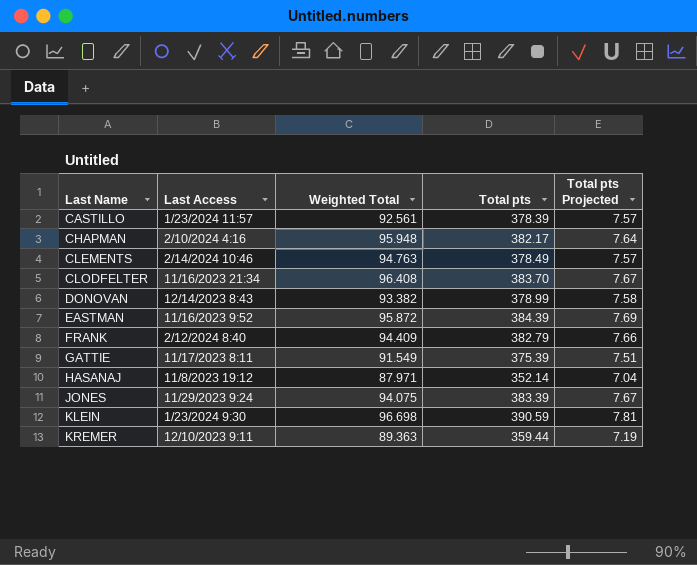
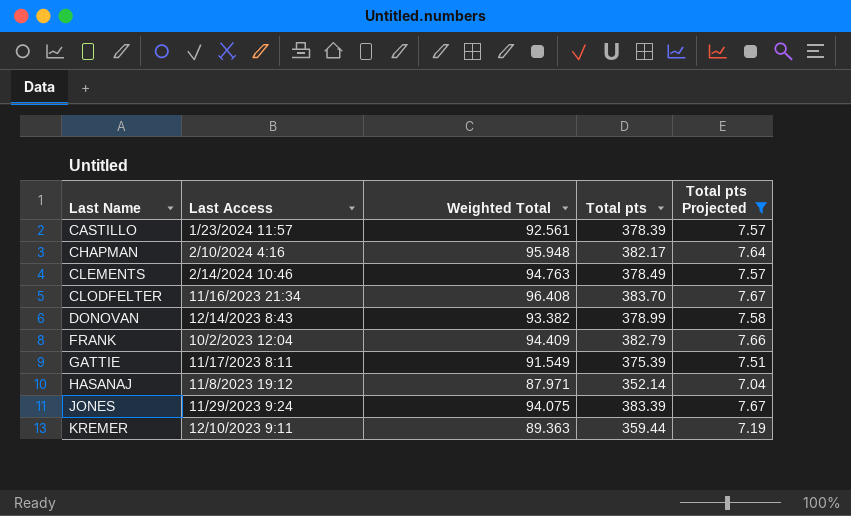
filter: none -> Total pts Projected <= 7.67
FRANK | Last Access: 2/12/2024 8:40 -> 10/2/2023 12:04

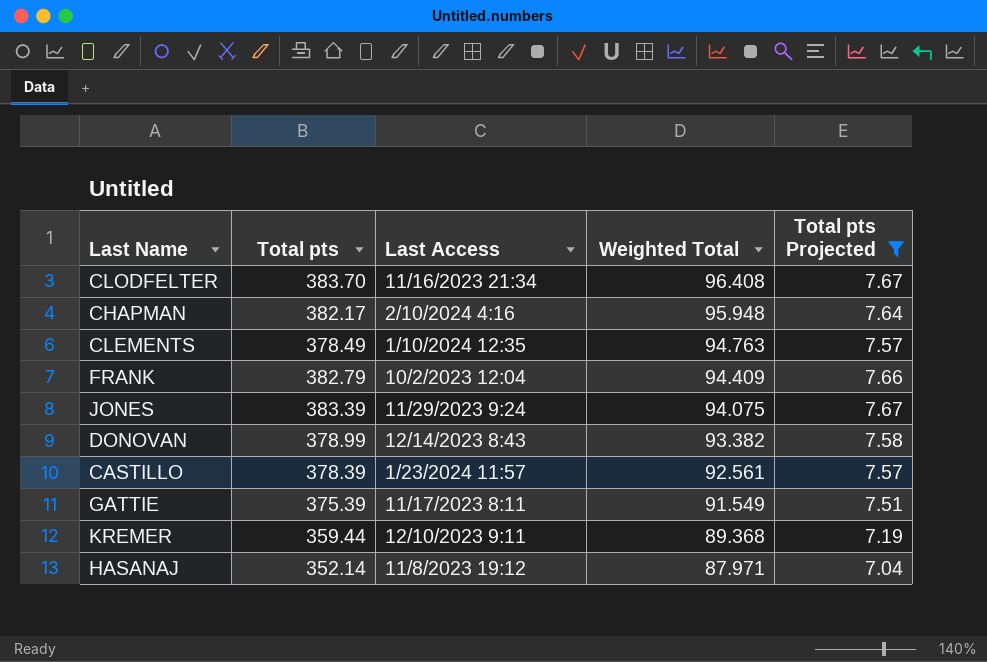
row order: Last Name ascending -> Weighted Total descending
column Total pts | position: 4 -> 2
CLEMENTS | Last Access: 2/14/2024 10:46 -> 1/10/2024 12:35
KREMER | Weighted Total: 89.363 -> 89.368

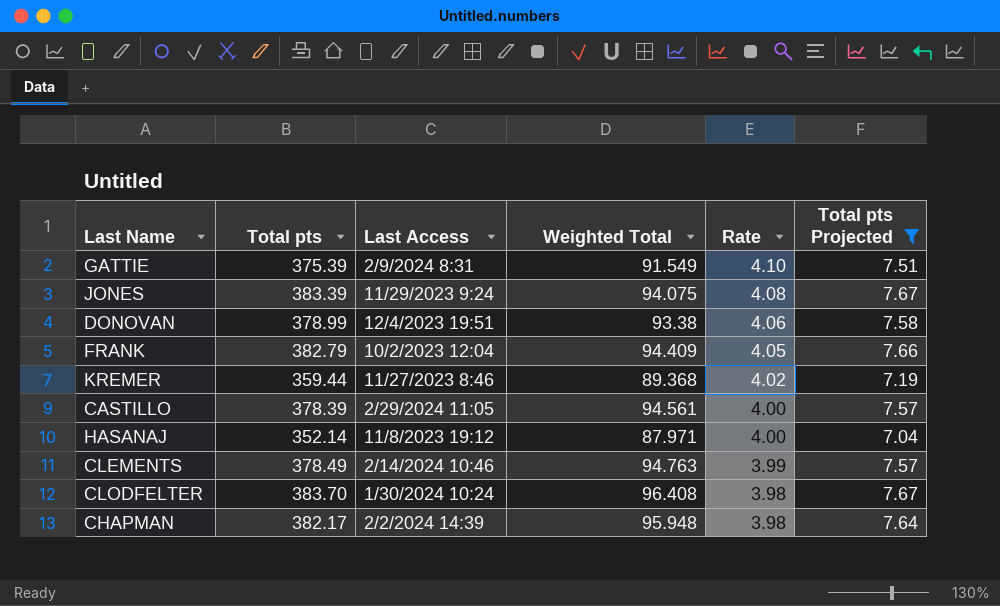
row order: Weighted Total descending -> Rate descending
column Rate | formula: none -> [Total pts] / [Weighted Total]
GATTIE | Last Access: 11/17/2023 8:11 -> 2/9/2024 8:31
DONOVAN | Last Access: 12/14/2023 8:43 -> 12/4/2023 19:51
DONOVAN | Weighted Total: 93.382 -> 93.38
KREMER | Last Access: 12/10/2023 9:11 -> 11/27/2023 8:46
CASTILLO | Last Access: 1/23/2024 11:57 -> 2/29/2024 11:05
CASTILLO | Weighted Total: 92.561 -> 94.561
CLEMENTS | Last Access: 1/10/2024 12:35 -> 2/14/2024 10:46
CLODFELTER | Last Access: 11/16/2023 21:34 -> 1/30/2024 10:24
CHAPMAN | Last Access: 2/10/2024 4:16 -> 2/2/2024 14:39

